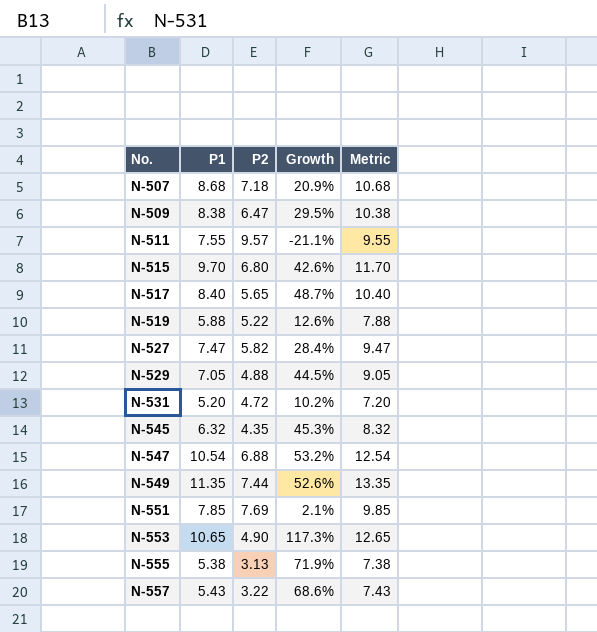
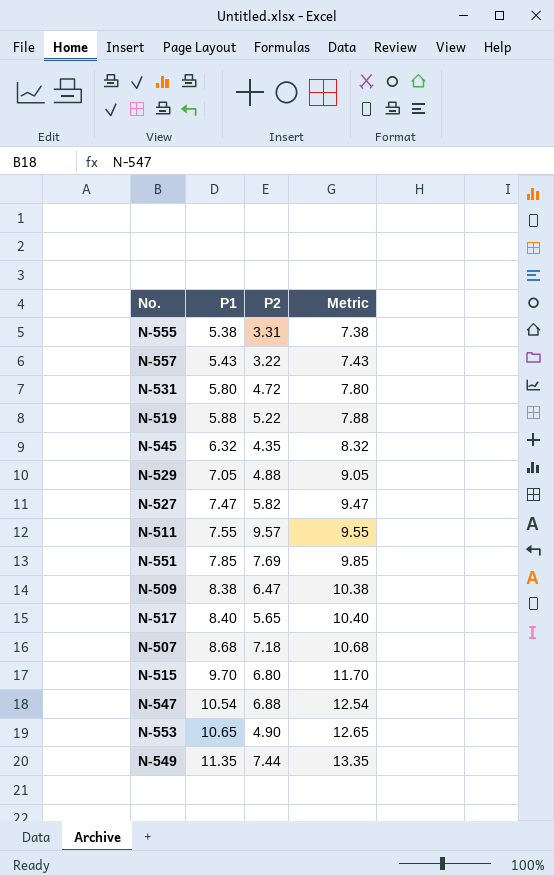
row order: No. ascending -> P1 ascending
column Growth | formula: ([P1] - [P2]) / [P2] -> none
N-555 | P2: 3.13 -> 3.31
N-531 | P1: 5.20 -> 5.80
N-531 | Metric: 7.20 -> 7.80

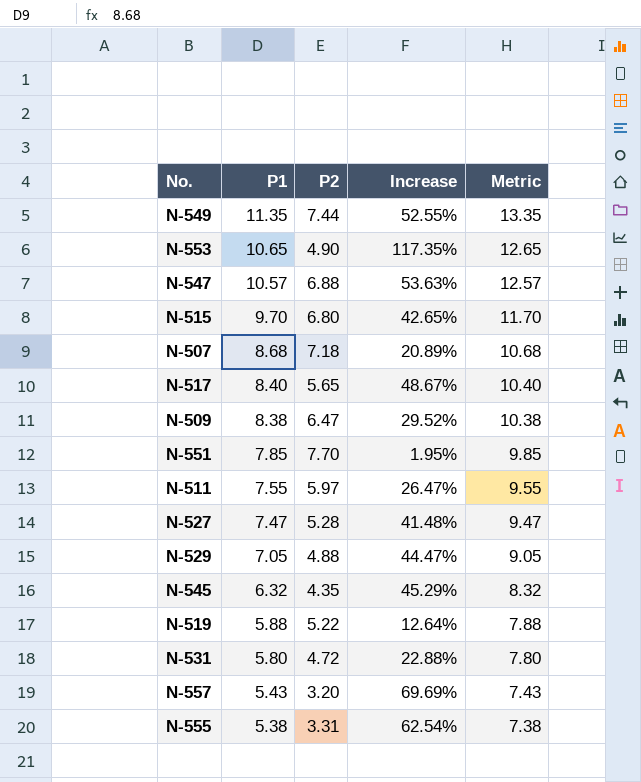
row order: P1 ascending -> P1 descending
column Increase | formula: none -> ([P1] - [P2]) / [P2]
N-547 | P1: 10.54 -> 10.57
N-547 | Metric: 12.54 -> 12.57
N-551 | P2: 7.69 -> 7.70
N-511 | P2: 9.57 -> 5.97
N-527 | P2: 5.82 -> 5.28
N-557 | P2: 3.22 -> 3.20

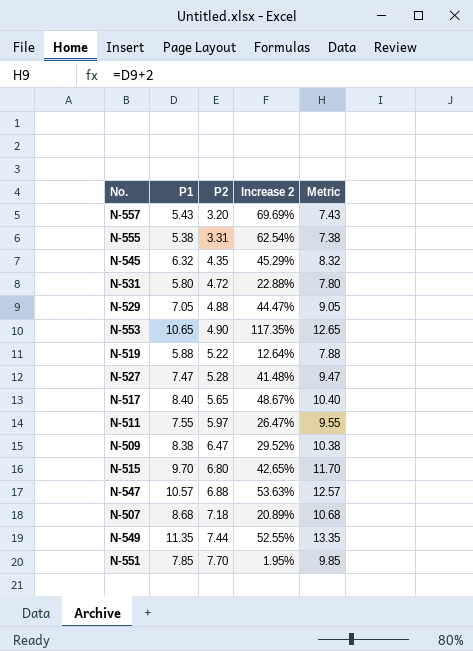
row order: P1 descending -> P2 ascending
column name: Increase -> Increase 2

